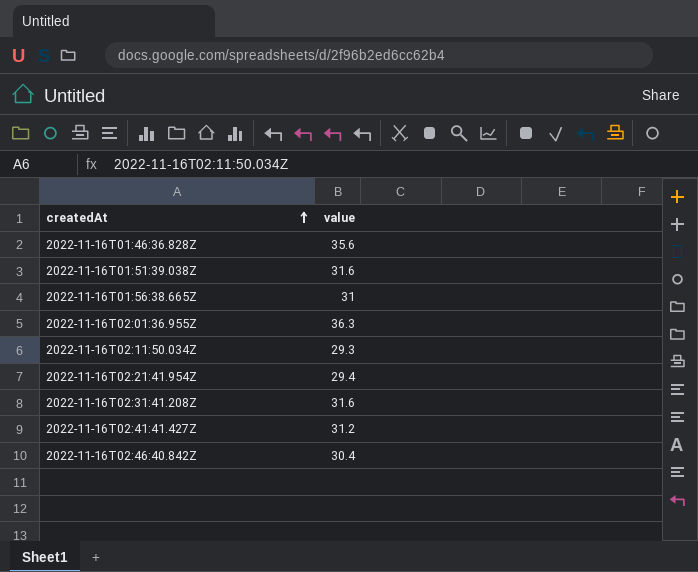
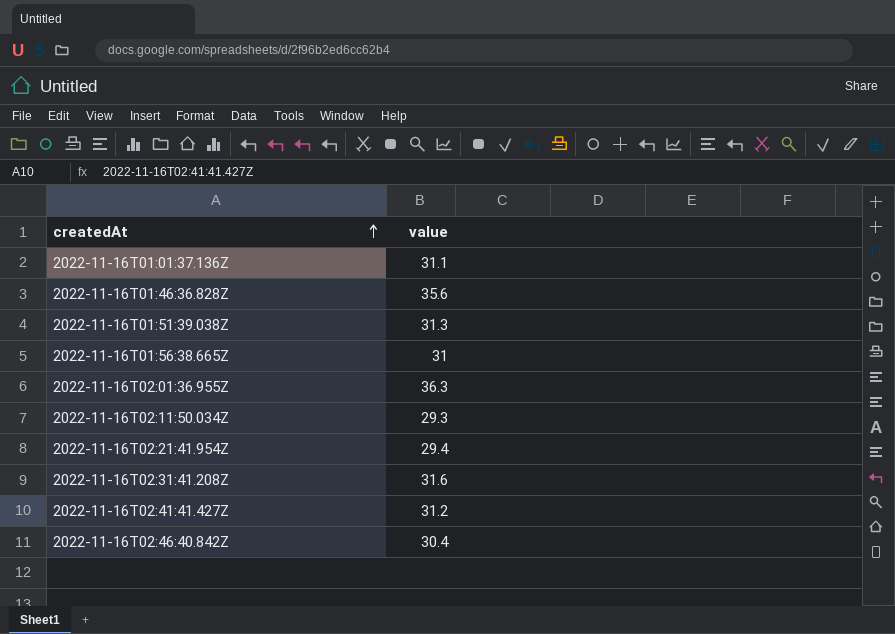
row 2022-11-16T01:01:37.136Z: none -> 31.1
2022-11-16T01:51:39.038Z | value: 31.6 -> 31.3

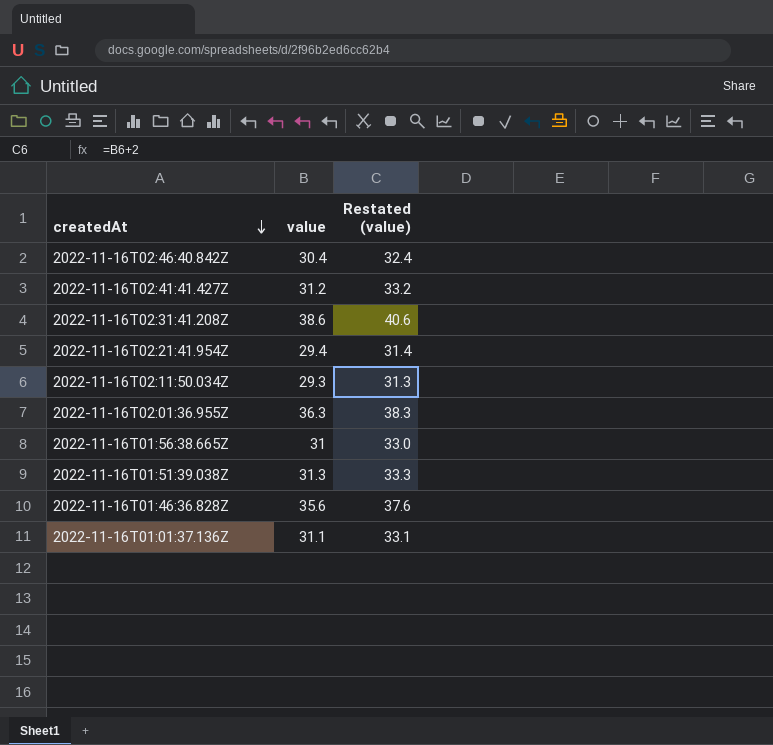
row order: createdAt ascending -> createdAt descending
column Restated (value) | formula: none -> [value] + 2
2022-11-16T02:31:41.208Z | value: 31.6 -> 38.6

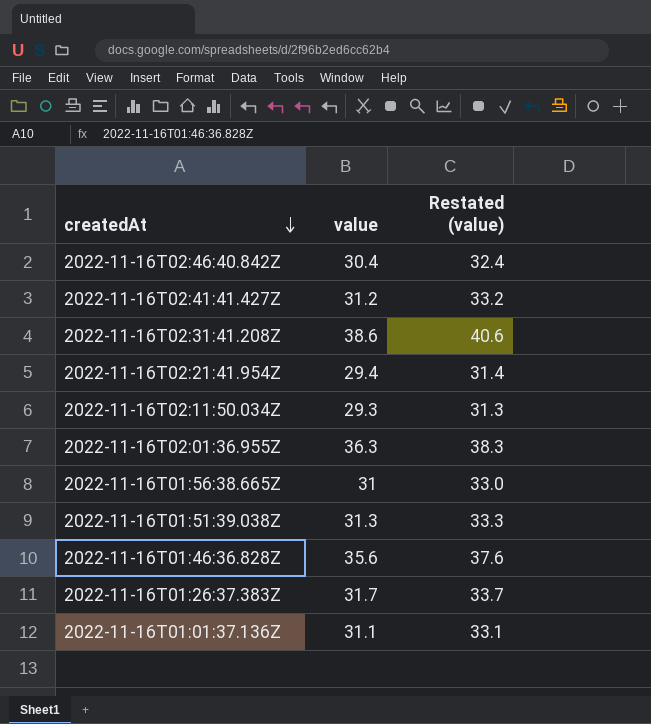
row 2022-11-16T01:26:37.383Z: none -> 31.7 | 33.7

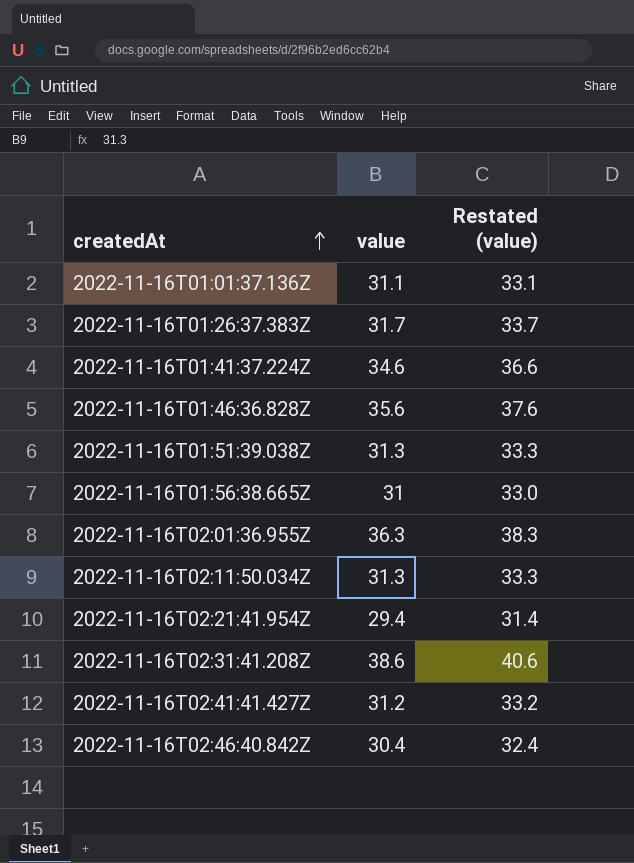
row order: createdAt descending -> createdAt ascending
row 2022-11-16T01:41:37.224Z: none -> 34.6 | 36.6
2022-11-16T02:11:50.034Z | value: 29.3 -> 31.3
2022-11-16T02:11:50.034Z | Restated (value): 31.3 -> 33.3

